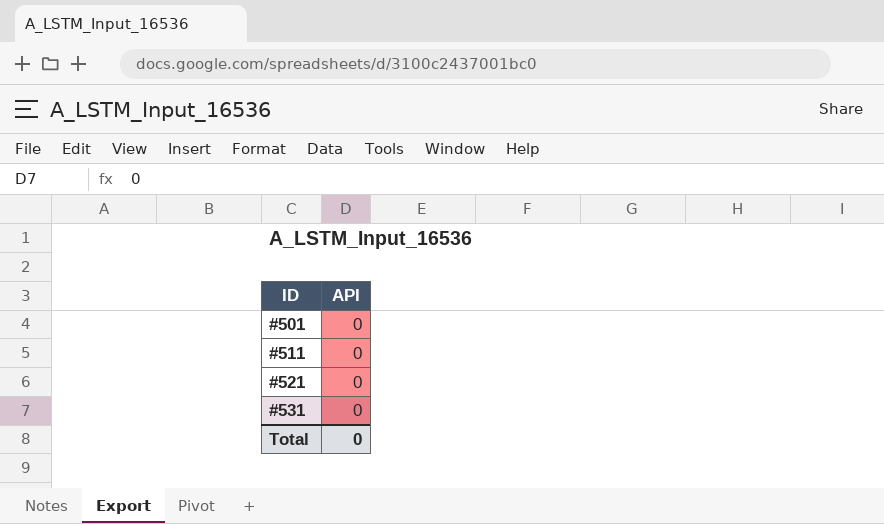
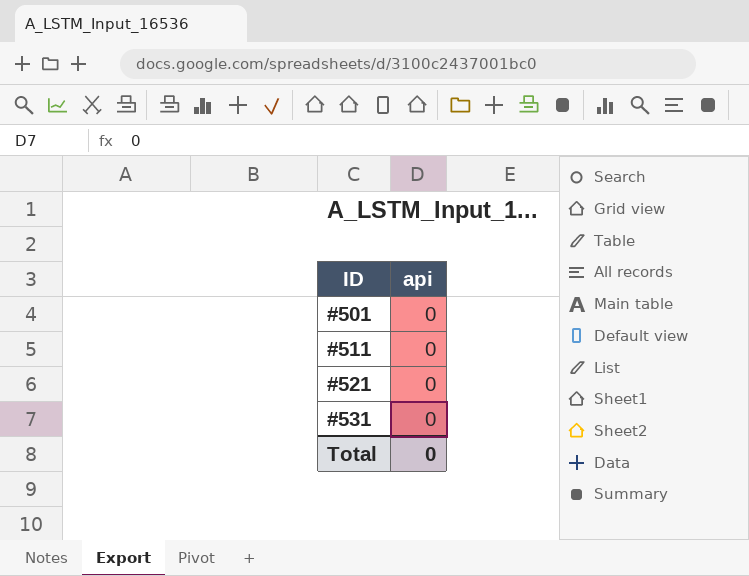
column name: API -> api

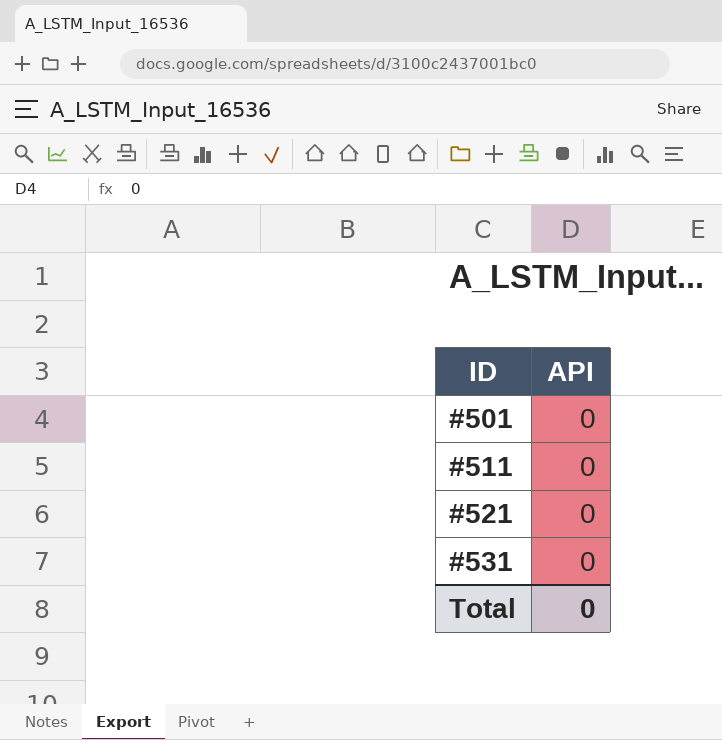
column name: api -> API

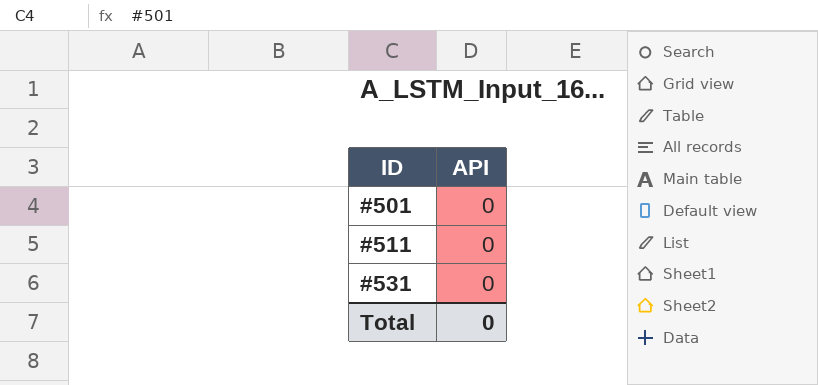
row #521: 0 -> none

